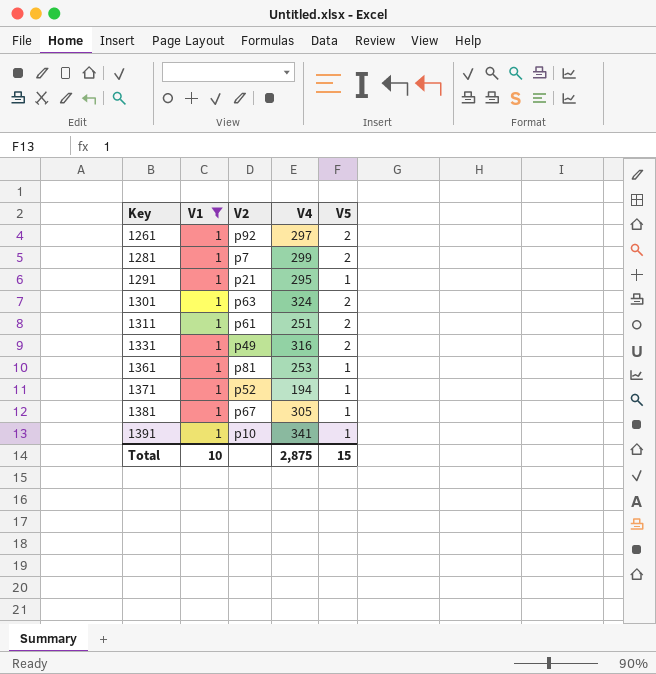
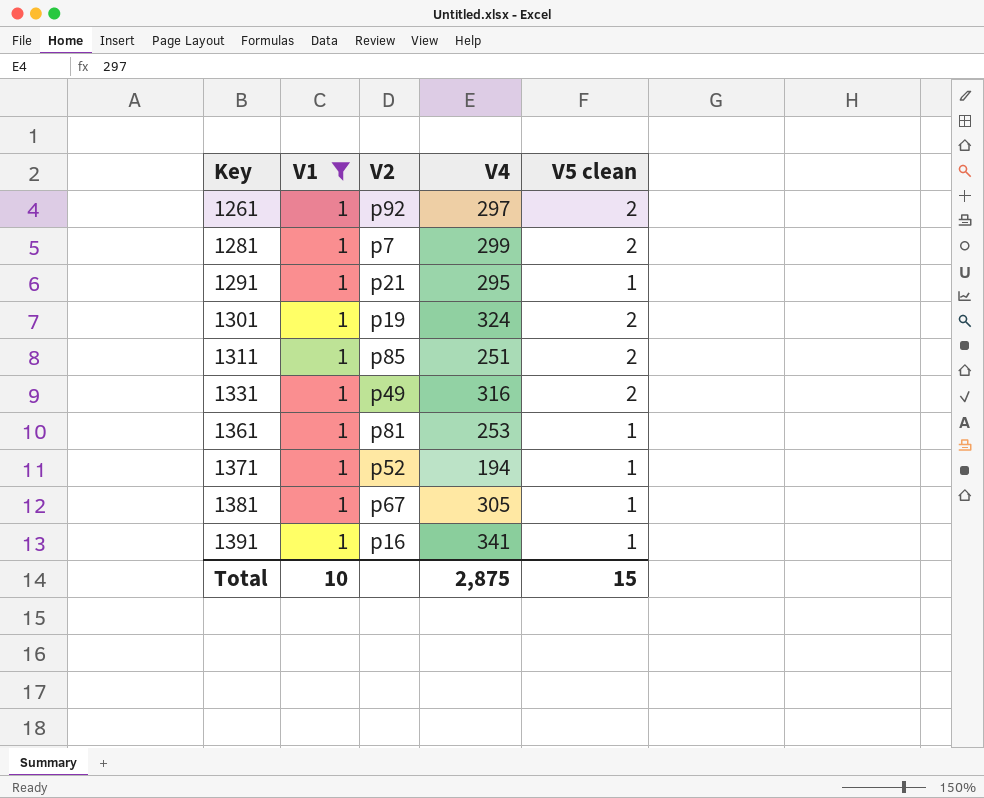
column name: V5 -> V5 clean
1301 | V2: p63 -> p19
1311 | V2: p61 -> p85
1391 | V2: p10 -> p16

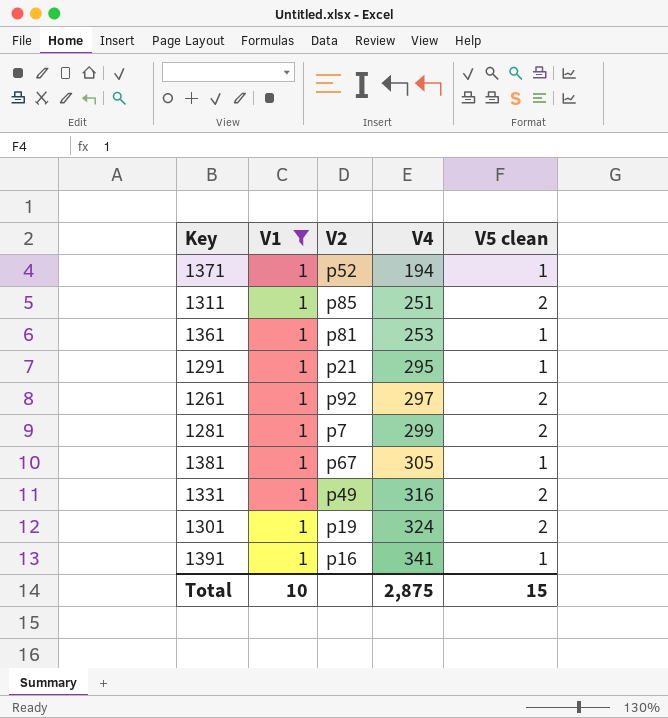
row order: Key ascending -> V4 ascending

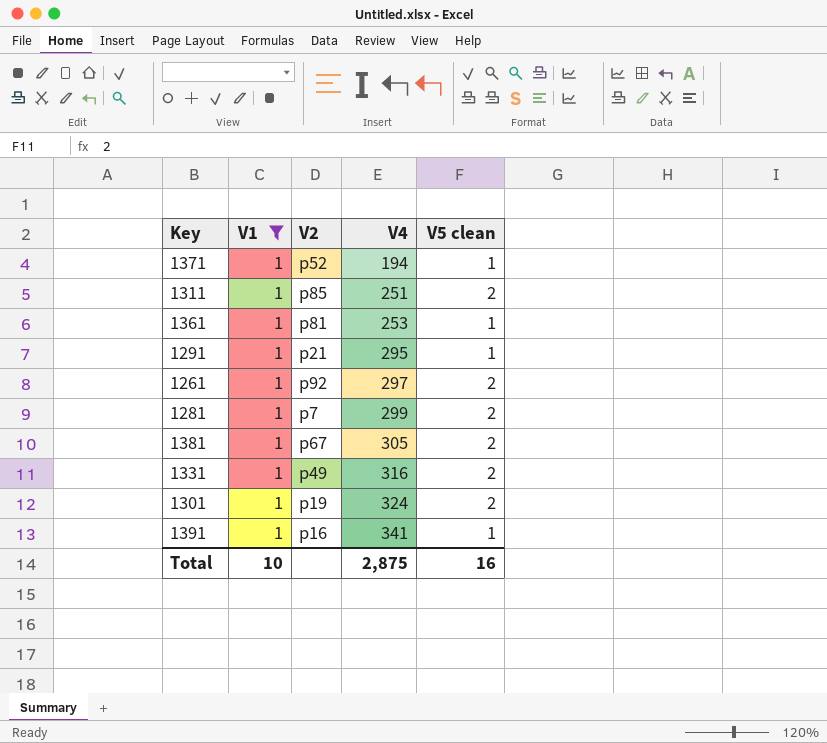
1381 | V5 clean: 1 -> 2
Total | V5 clean: 15 -> 16

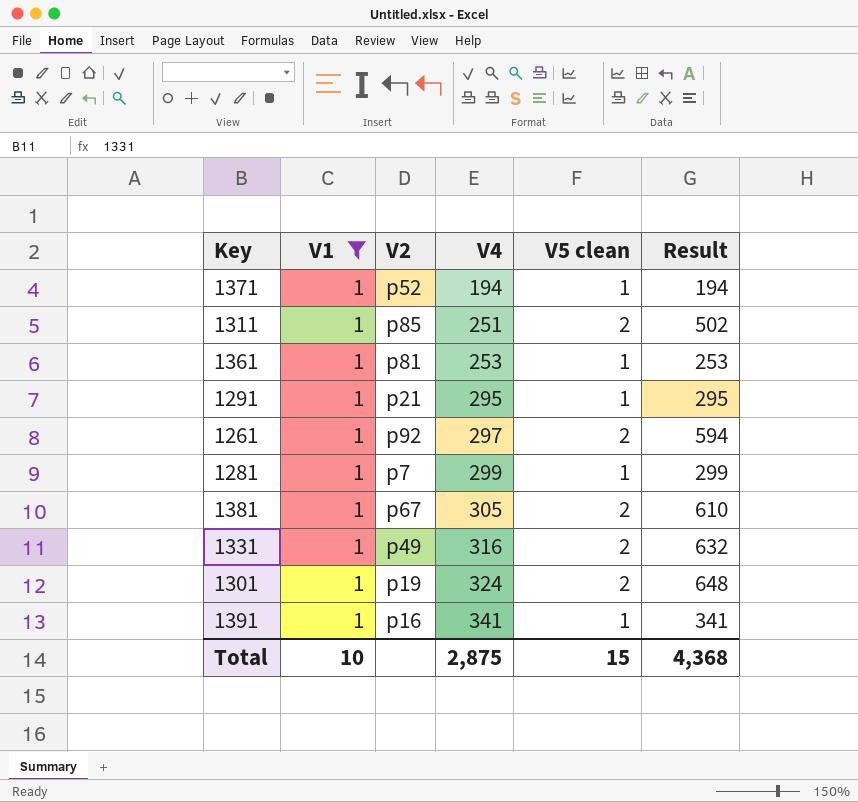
column Result | formula: none -> [V4] * [V5 clean]
1281 | V5 clean: 2 -> 1
Total | V5 clean: 16 -> 15

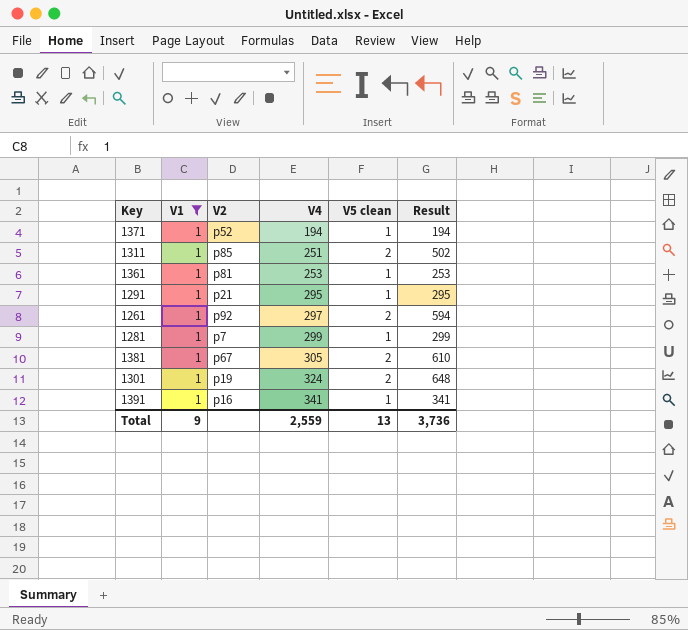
row 1331: 1 | p49 | 316 | 2 | 632 -> none
Total | V1: 10 -> 9
Total | V4: 2,875 -> 2,559
Total | V5 clean: 15 -> 13
Total | Result: 4,368 -> 3,736

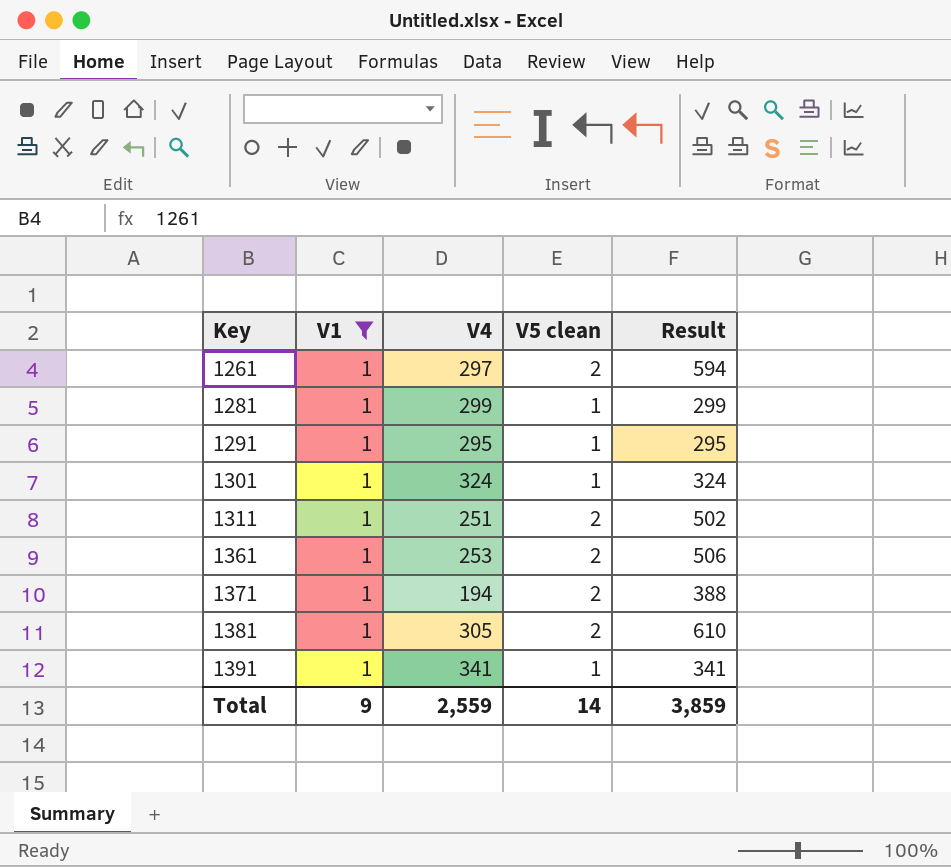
row order: V4 ascending -> Key ascending
column V2 | position: 3 -> none
1301 | V5 clean: 2 -> 1
1301 | Result: 648 -> 324
1361 | V5 clean: 1 -> 2
1361 | Result: 253 -> 506
1371 | V5 clean: 1 -> 2
1371 | Result: 194 -> 388
Total | V5 clean: 13 -> 14
Total | Result: 3,736 -> 3,859

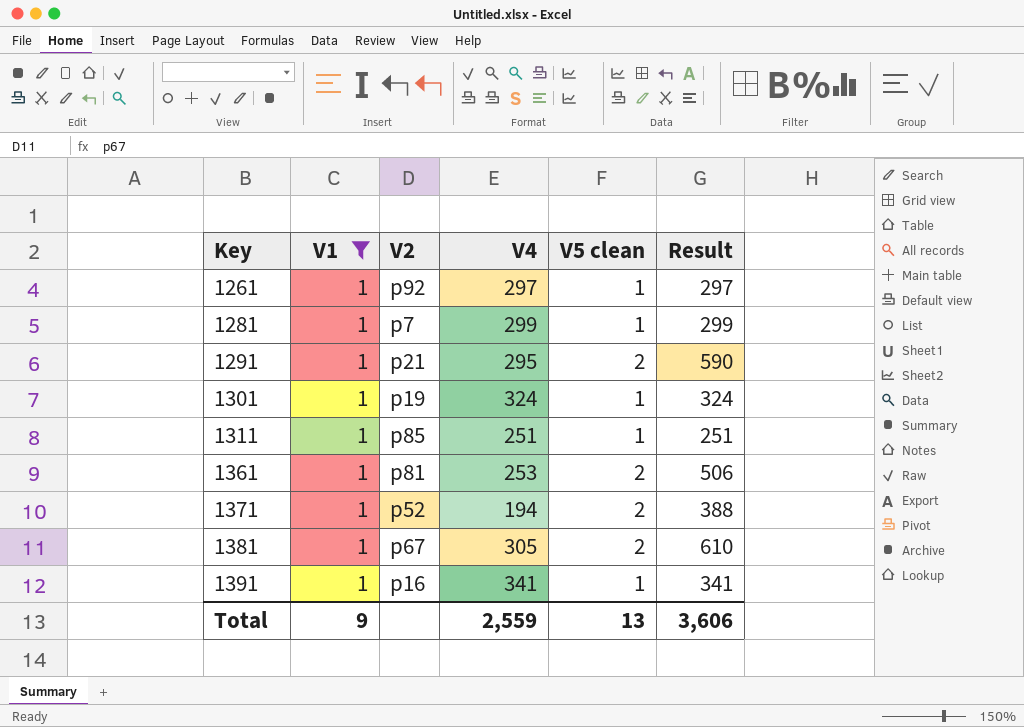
column V2 | position: none -> 3
1261 | V5 clean: 2 -> 1
1261 | Result: 594 -> 297
1291 | V5 clean: 1 -> 2
1291 | Result: 295 -> 590
1311 | V5 clean: 2 -> 1
1311 | Result: 502 -> 251
Total | V5 clean: 14 -> 13
Total | Result: 3,859 -> 3,606

